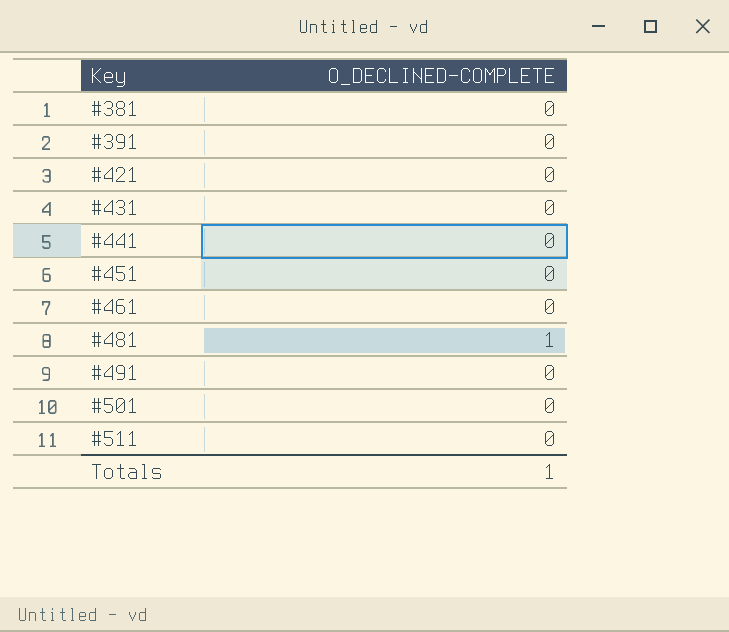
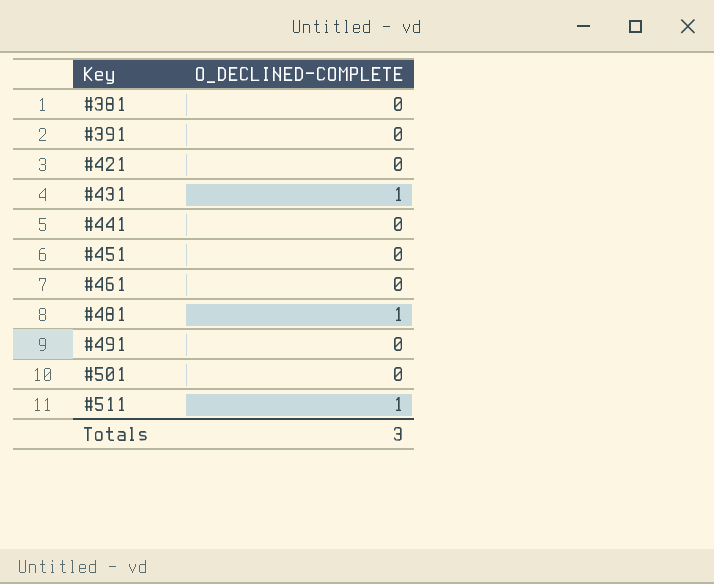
#431 | O_DECLINED-COMPLETE: 0 -> 1
#511 | O_DECLINED-COMPLETE: 0 -> 1
Totals | O_DECLINED-COMPLETE: 1 -> 3

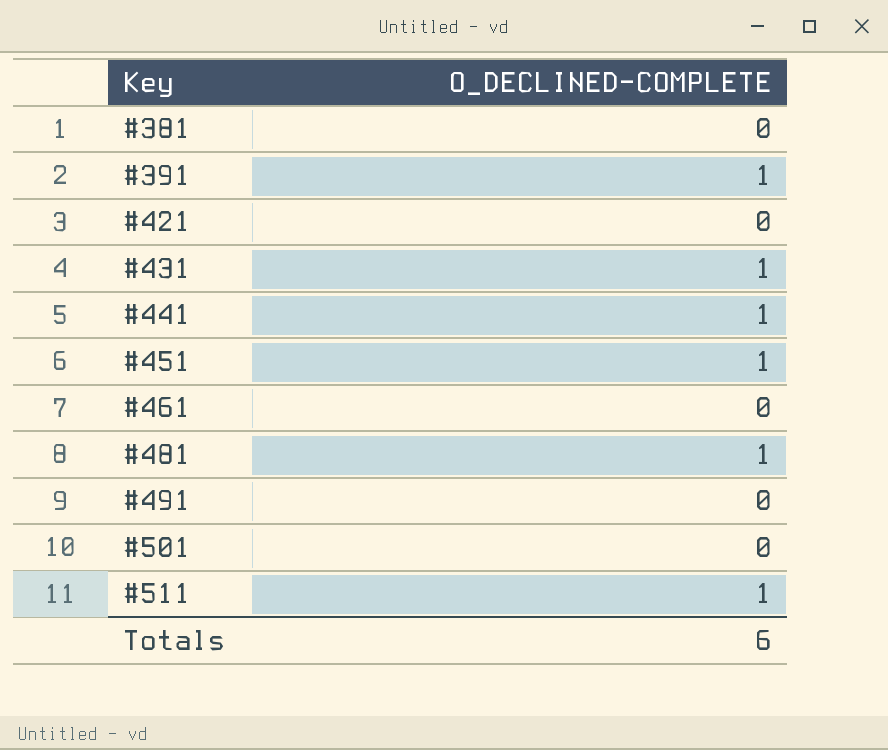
#391 | O_DECLINED-COMPLETE: 0 -> 1
#441 | O_DECLINED-COMPLETE: 0 -> 1
#451 | O_DECLINED-COMPLETE: 0 -> 1
Totals | O_DECLINED-COMPLETE: 3 -> 6

